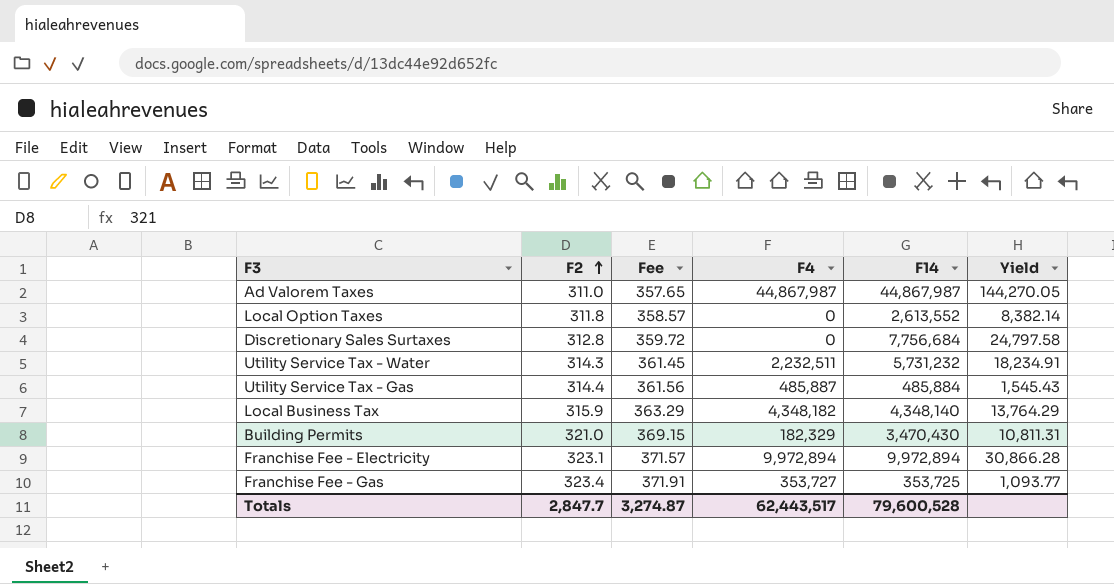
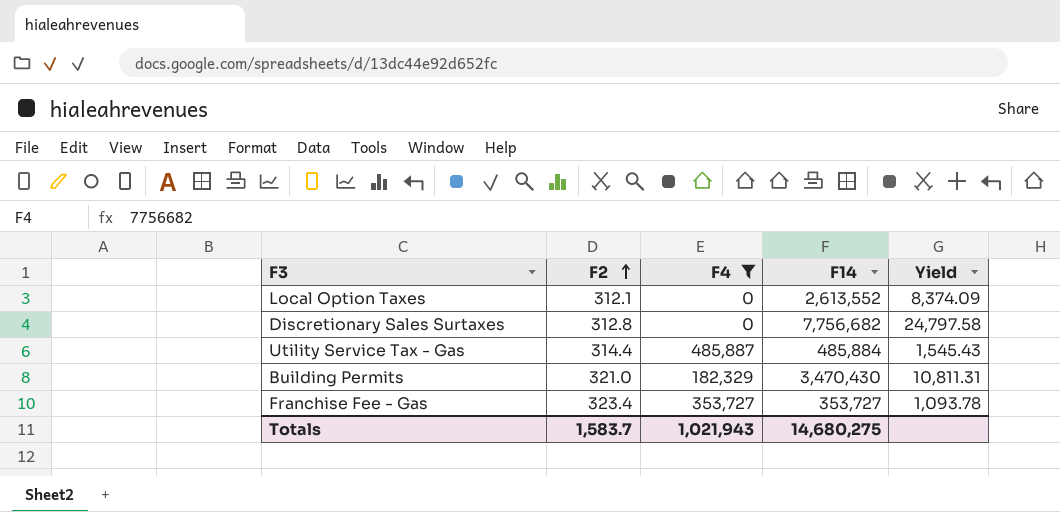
filter: none -> F4 <= 485,887
column Fee | formula: [F2] * 1.15 -> none
Local Option Taxes | F2: 311.8 -> 312.1
Local Option Taxes | Yield: 8,382.14 -> 8,374.09
Discretionary Sales Surtaxes | F14: 7,756,684 -> 7,756,682
Franchise Fee - Gas | F14: 353,725 -> 353,727
Franchise Fee - Gas | Yield: 1,093.77 -> 1,093.78
Totals | F2: 2,847.7 -> 1,583.7
Totals | F4: 62,443,517 -> 1,021,943
Totals | F14: 79,600,528 -> 14,680,275

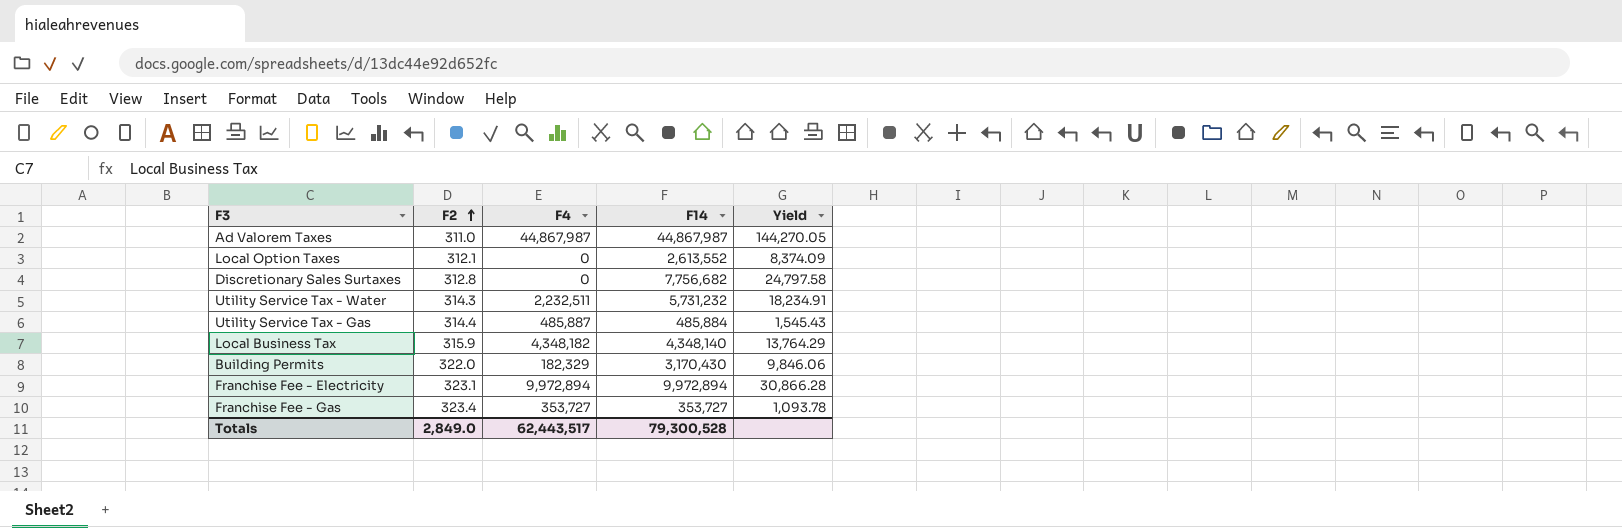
filter: F4 <= 485,887 -> none
Building Permits | F2: 321.0 -> 322.0
Building Permits | F14: 3,470,430 -> 3,170,430
Building Permits | Yield: 10,811.31 -> 9,846.06
Totals | F2: 1,583.7 -> 2,849.0
Totals | F4: 1,021,943 -> 62,443,517
Totals | F14: 14,680,275 -> 79,300,528

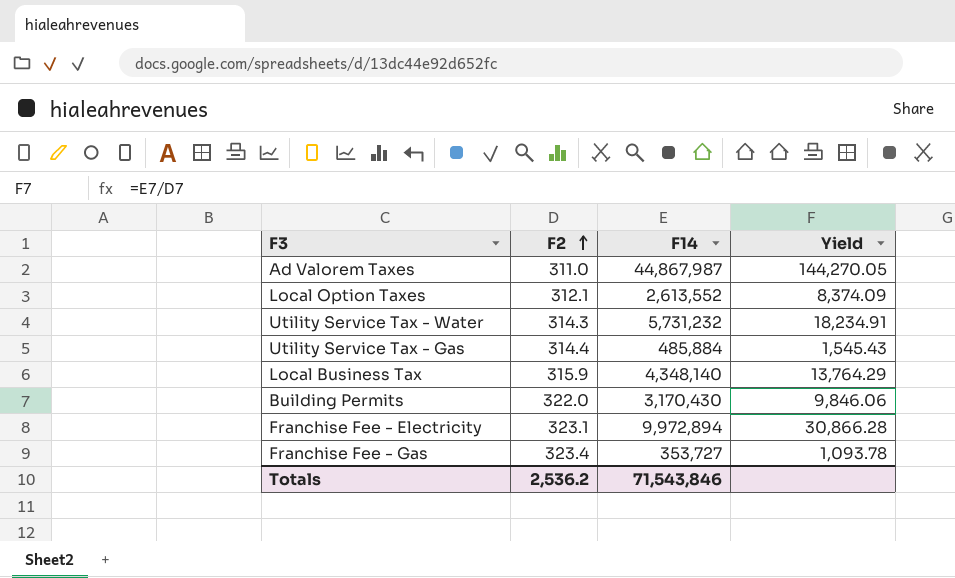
column F4 | position: 3 -> none
row Discretionary Sales Surtaxes: 312.8 | 0 | 7,756,682 | 24,797.58 -> none
Totals | F2: 2,849.0 -> 2,536.2
Totals | F14: 79,300,528 -> 71,543,846

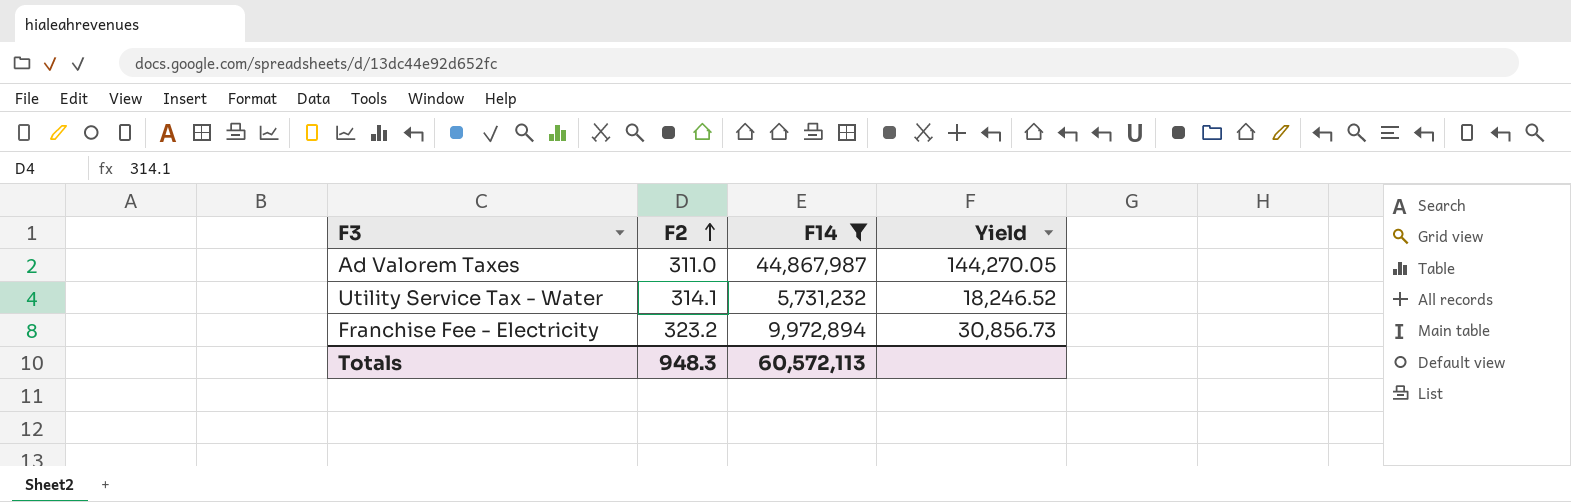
filter: none -> F14 >= 5,731,232
Utility Service Tax - Water | F2: 314.3 -> 314.1
Utility Service Tax - Water | Yield: 18,234.91 -> 18,246.52
Franchise Fee - Electricity | F2: 323.1 -> 323.2
Franchise Fee - Electricity | Yield: 30,866.28 -> 30,856.73
Totals | F2: 2,536.2 -> 948.3
Totals | F14: 71,543,846 -> 60,572,113

